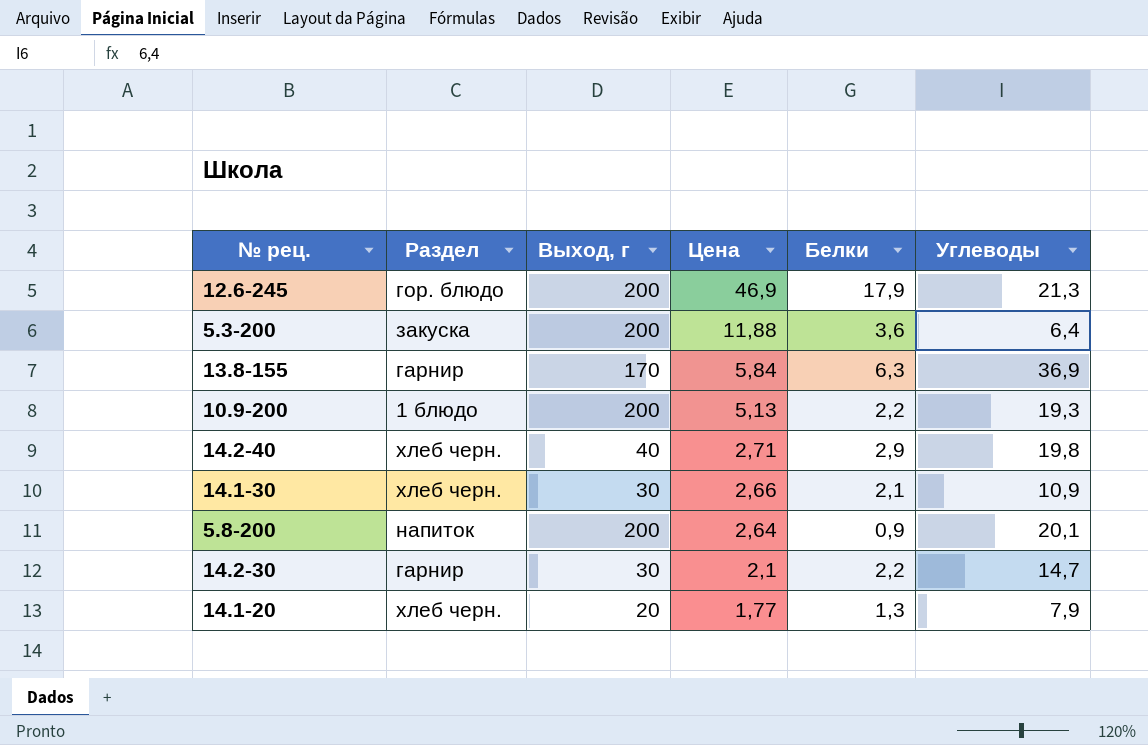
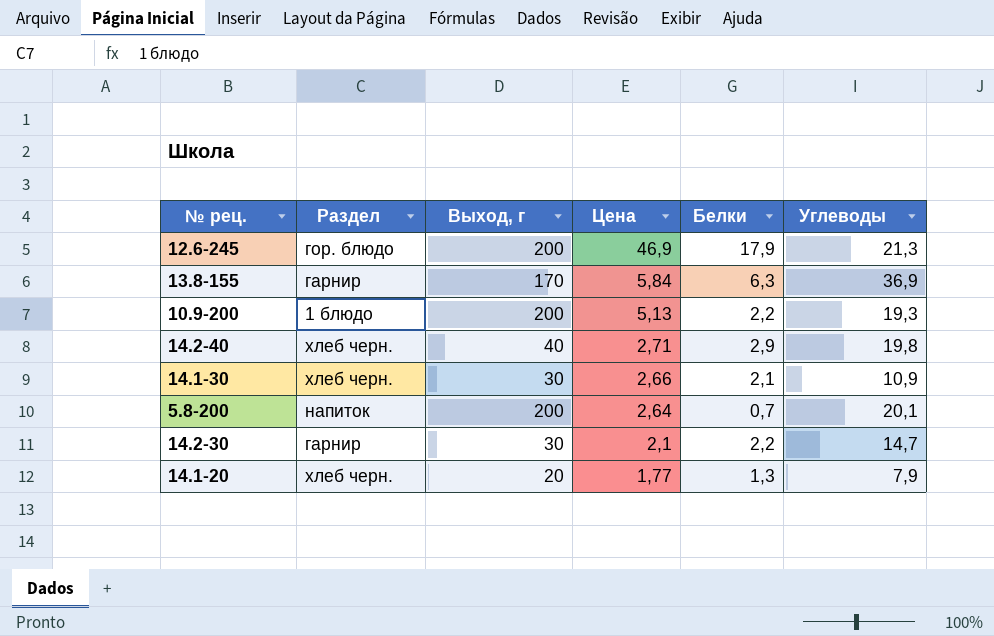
row 5.3-200: закуска | 200 | 11,88 | 3,6 | 6,4 -> none
5.8-200 | Белки: 0,9 -> 0,7

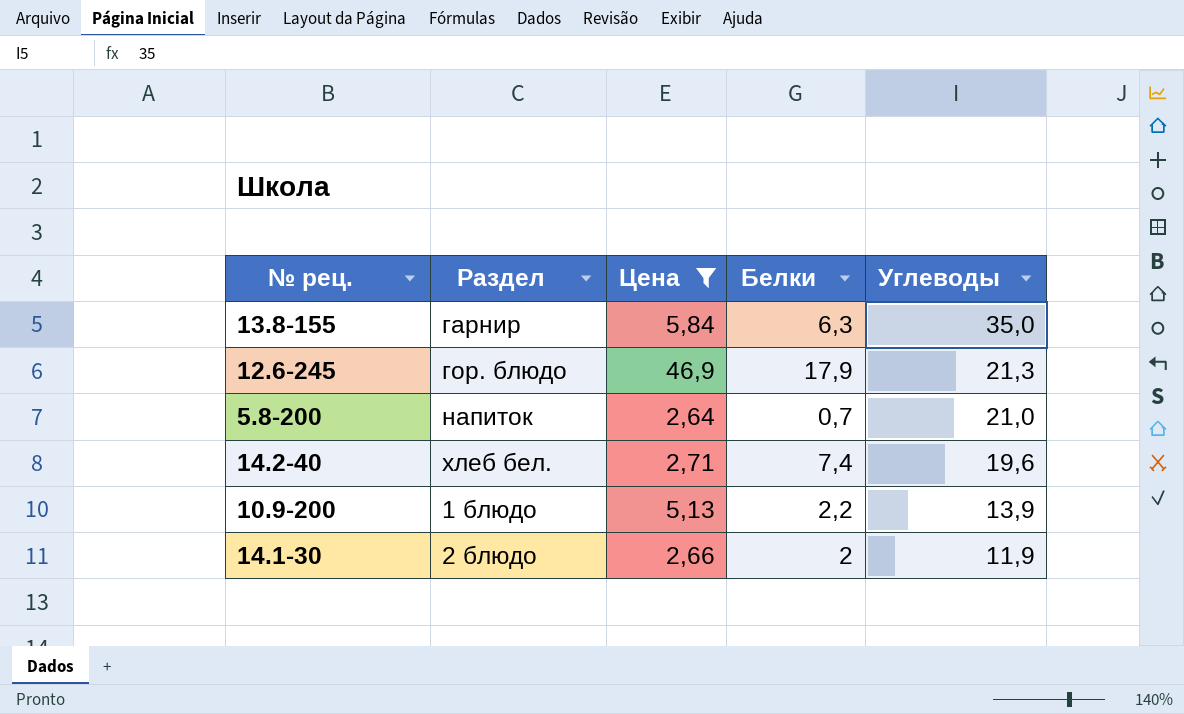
filter: none -> Цена >= 2,64
row order: Цена descending -> Углеводы descending
column Выход, г | position: 3 -> none
13.8-155 | Углеводы: 36,9 -> 35,0
5.8-200 | Углеводы: 20,1 -> 21,0
14.2-40 | Раздел: хлеб черн. -> хлеб бел.
14.2-40 | Белки: 2,9 -> 7,4
14.2-40 | Углеводы: 19,8 -> 19,6
10.9-200 | Углеводы: 19,3 -> 13,9
14.1-30 | Раздел: хлеб черн. -> 2 блюдо
14.1-30 | Белки: 2,1 -> 2
14.1-30 | Углеводы: 10,9 -> 11,9

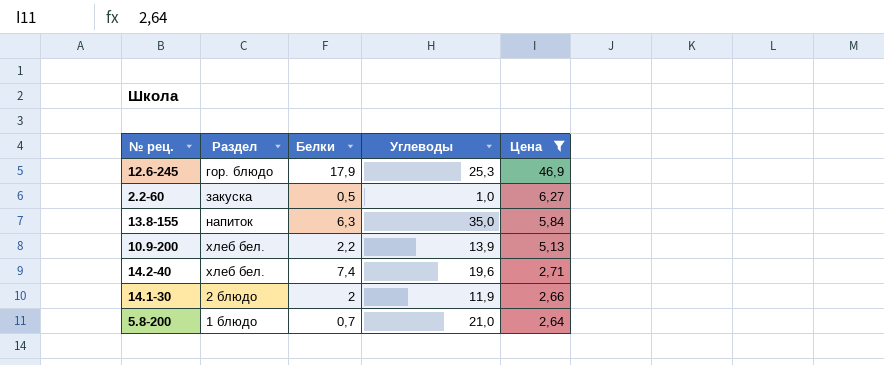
row order: Углеводы descending -> Цена descending
column Цена | position: 3 -> 5
12.6-245 | Углеводы: 21,3 -> 25,3
row 2.2-60: none -> закуска | 0,5 | 1,0 | 6,27
13.8-155 | Раздел: гарнир -> напиток
10.9-200 | Раздел: 1 блюдо -> хлеб бел.
5.8-200 | Раздел: напиток -> 1 блюдо

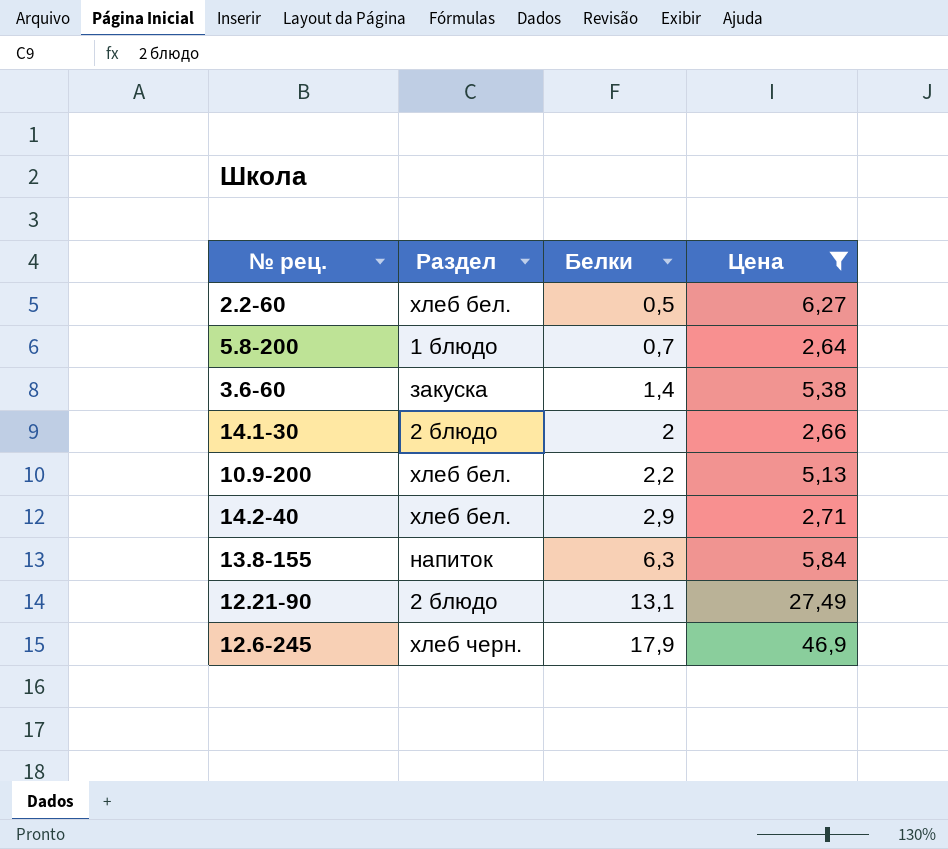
row order: Цена descending -> Белки ascending
column Углеводы | position: 4 -> none
2.2-60 | Раздел: закуска -> хлеб бел.
row 3.6-60: none -> закуска | 1,4 | 5,38
14.2-40 | Белки: 7,4 -> 2,9
row 12.21-90: none -> 2 блюдо | 13,1 | 27,49
12.6-245 | Раздел: гор. блюдо -> хлеб черн.

